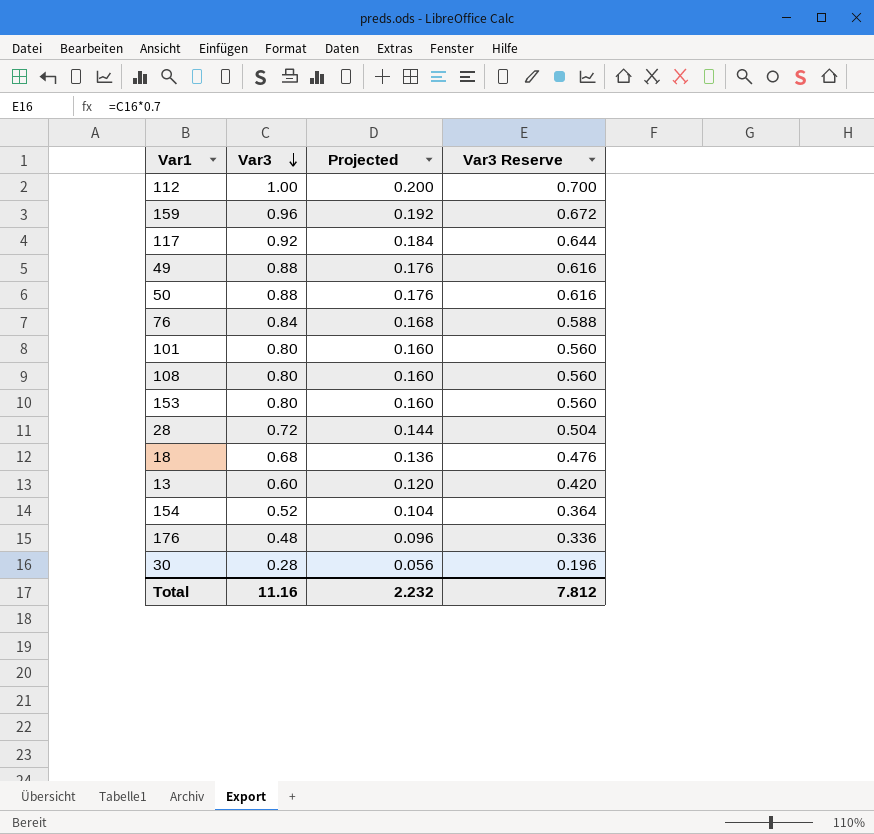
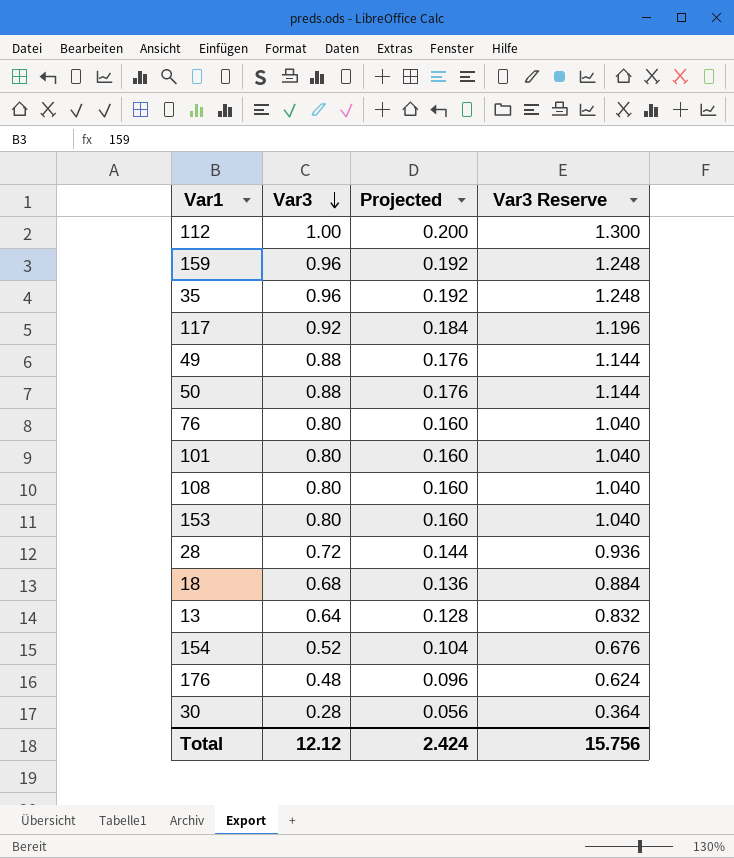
column Var3 Reserve | formula: [Var3] * 0.7 -> [Var3] * 1.3
row 35: none -> 0.96 | 0.192 | 1.248
76 | Var3: 0.84 -> 0.80
76 | Projected: 0.168 -> 0.160
13 | Var3: 0.60 -> 0.64
13 | Projected: 0.120 -> 0.128
Total | Var3: 11.16 -> 12.12
Total | Projected: 2.232 -> 2.424
Total | Var3 Reserve: 7.812 -> 15.756

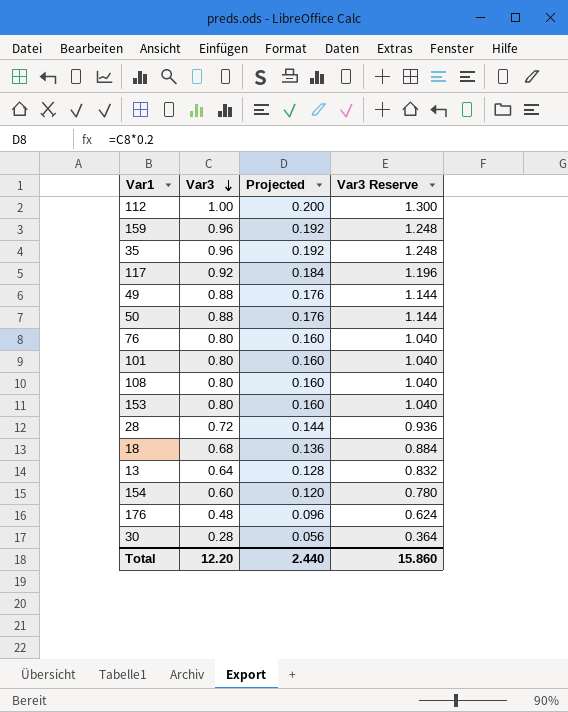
154 | Var3: 0.52 -> 0.60
154 | Projected: 0.104 -> 0.120
154 | Var3 Reserve: 0.676 -> 0.780
Total | Var3: 12.12 -> 12.20
Total | Projected: 2.424 -> 2.440
Total | Var3 Reserve: 15.756 -> 15.860

